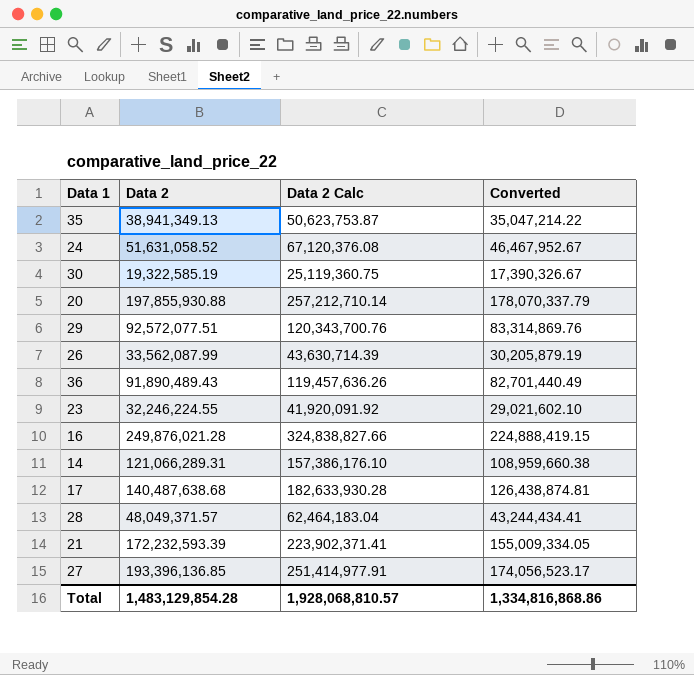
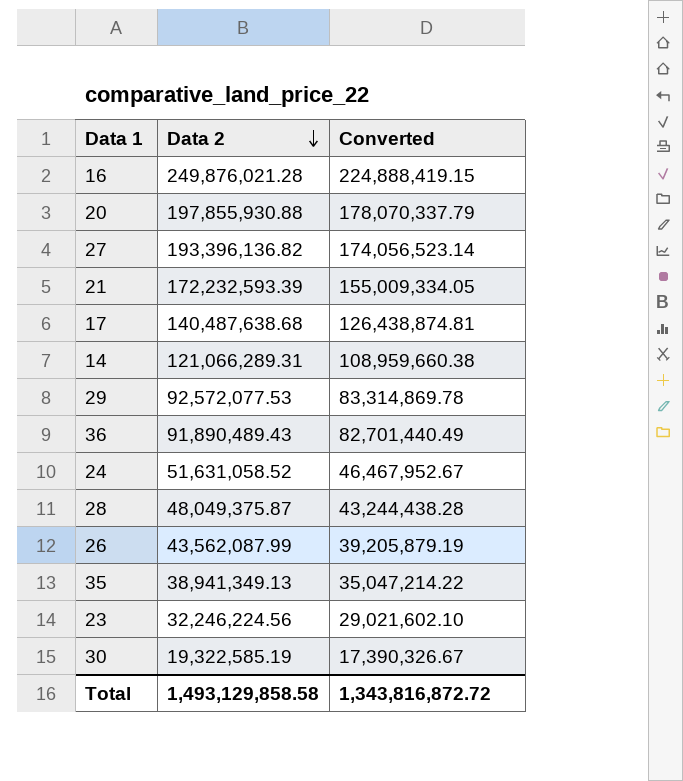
row order: none -> Data 2 descending
column Data 2 Calc | formula: [Data 2] * 1.3 -> none
27 | Data 2: 193,396,136.85 -> 193,396,136.82
27 | Converted: 174,056,523.17 -> 174,056,523.14
29 | Data 2: 92,572,077.51 -> 92,572,077.53
29 | Converted: 83,314,869.76 -> 83,314,869.78
28 | Data 2: 48,049,371.57 -> 48,049,375.87
28 | Converted: 43,244,434.41 -> 43,244,438.28
26 | Data 2: 33,562,087.99 -> 43,562,087.99
26 | Converted: 30,205,879.19 -> 39,205,879.19
23 | Data 2: 32,246,224.55 -> 32,246,224.56
Total | Data 2: 1,483,129,854.28 -> 1,493,129,858.58
Total | Converted: 1,334,816,868.86 -> 1,343,816,872.72

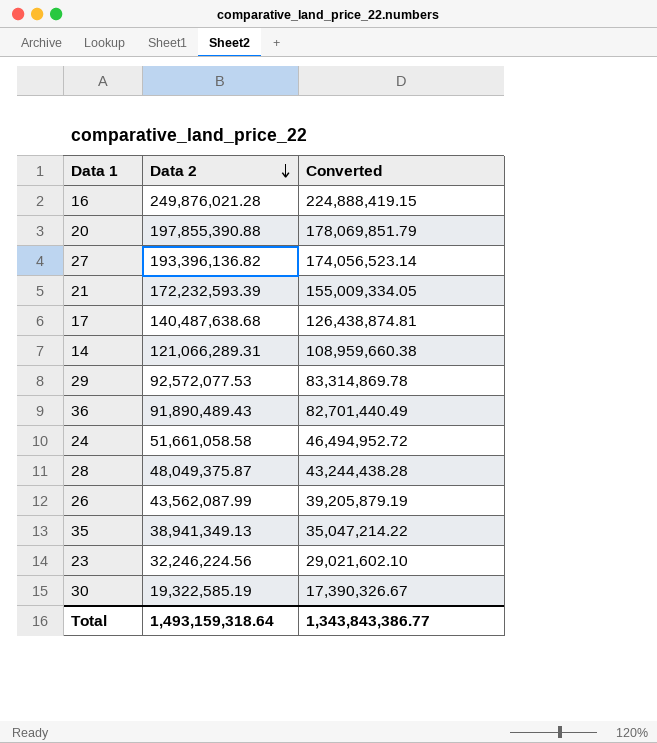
20 | Data 2: 197,855,930.88 -> 197,855,390.88
20 | Converted: 178,070,337.79 -> 178,069,851.79
24 | Data 2: 51,631,058.52 -> 51,661,058.58
24 | Converted: 46,467,952.67 -> 46,494,952.72
Total | Data 2: 1,493,129,858.58 -> 1,493,159,318.64
Total | Converted: 1,343,816,872.72 -> 1,343,843,386.77

